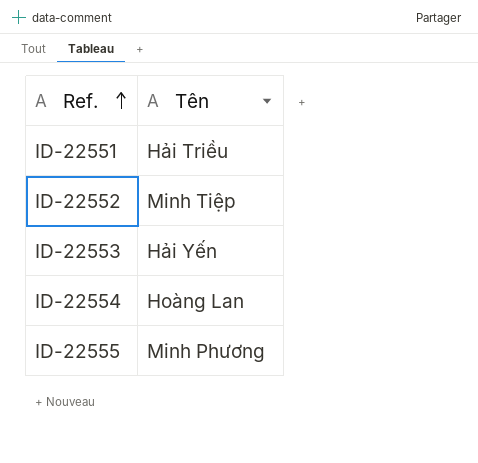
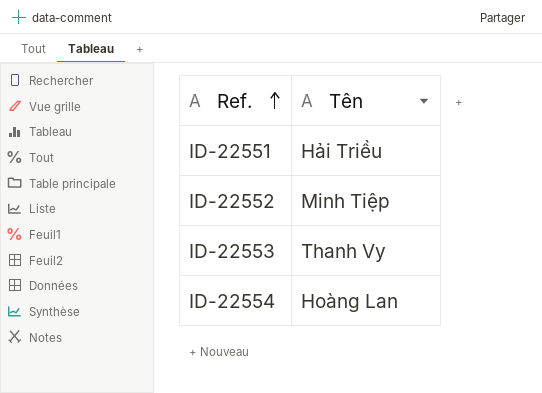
row ID-22555: Minh Phương -> none
ID-22553 | Tên: Hải Yến -> Thanh Vy

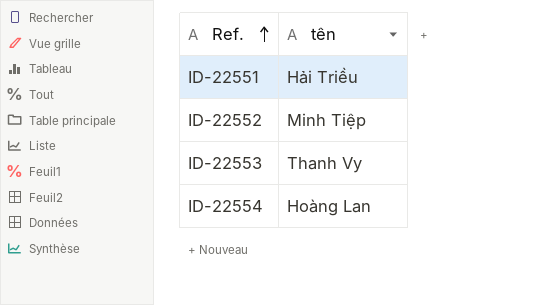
column name: Tên -> tên

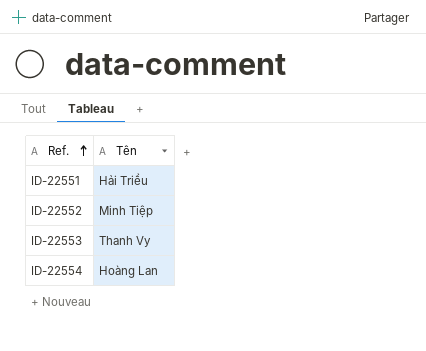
column name: tên -> Tên

